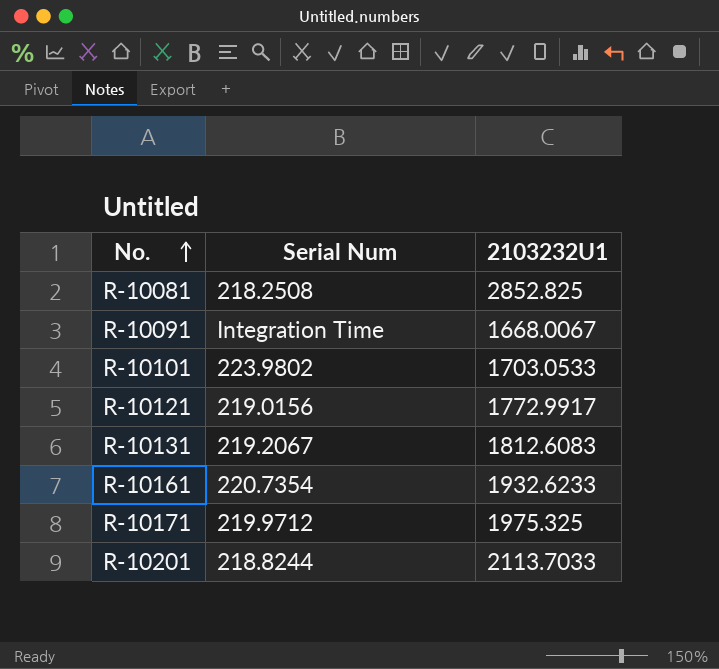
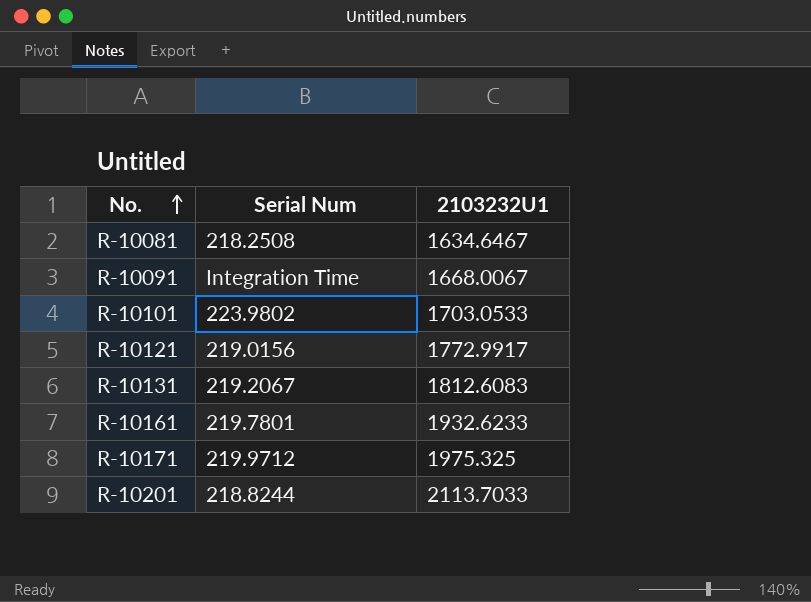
R-10081 | 2103232U1: 2852.825 -> 1634.6467
R-10161 | Serial Num: 220.7354 -> 219.7801

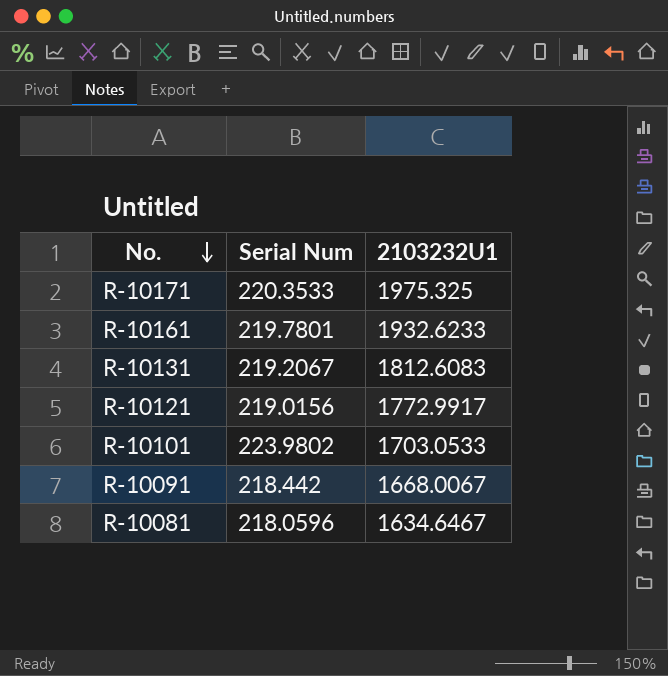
row order: No. ascending -> No. descending
row R-10201: 218.8244 | 2113.7033 -> none
R-10171 | Serial Num: 219.9712 -> 220.3533
R-10091 | Serial Num: Integration Time -> 218.442
R-10081 | Serial Num: 218.2508 -> 218.0596

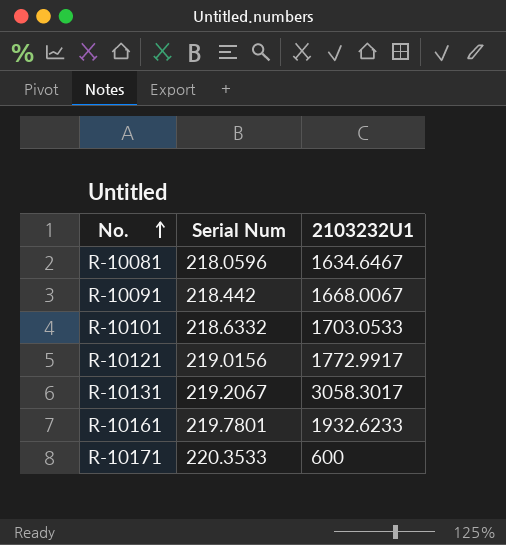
row order: No. descending -> No. ascending
R-10101 | Serial Num: 223.9802 -> 218.6332
R-10131 | 2103232U1: 1812.6083 -> 3058.3017
R-10171 | 2103232U1: 1975.325 -> 600

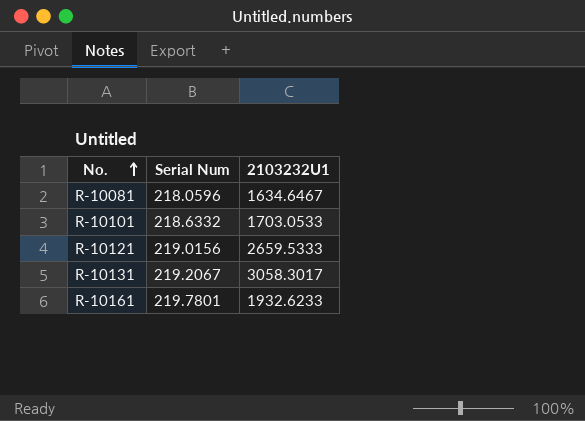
row R-10091: 218.442 | 1668.0067 -> none
row R-10171: 220.3533 | 600 -> none
R-10121 | 2103232U1: 1772.9917 -> 2659.5333

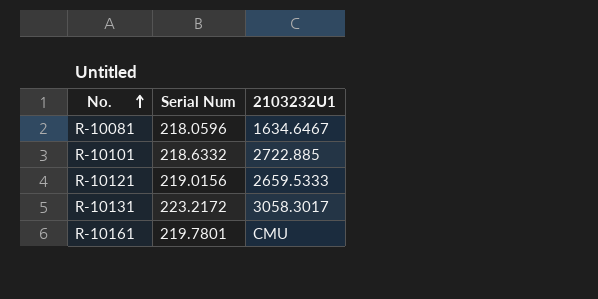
R-10101 | 2103232U1: 1703.0533 -> 2722.885
R-10131 | Serial Num: 219.2067 -> 223.2172
R-10161 | 2103232U1: 1932.6233 -> CMU

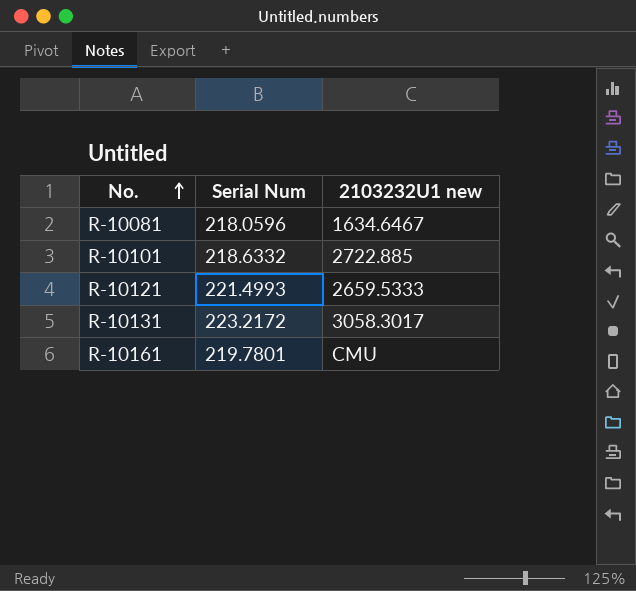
column name: 2103232U1 -> 2103232U1 new
R-10121 | Serial Num: 219.0156 -> 221.4993

